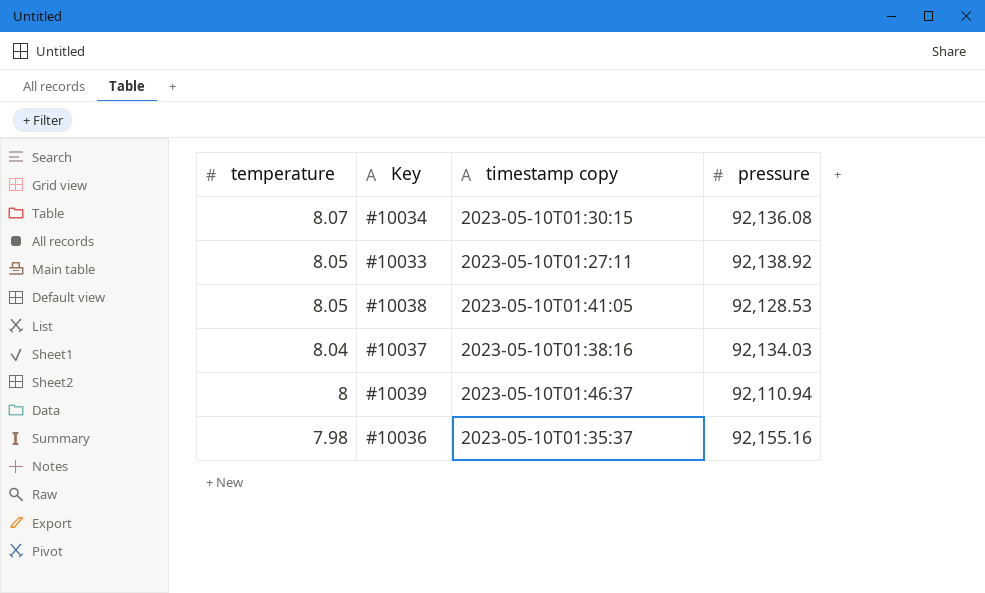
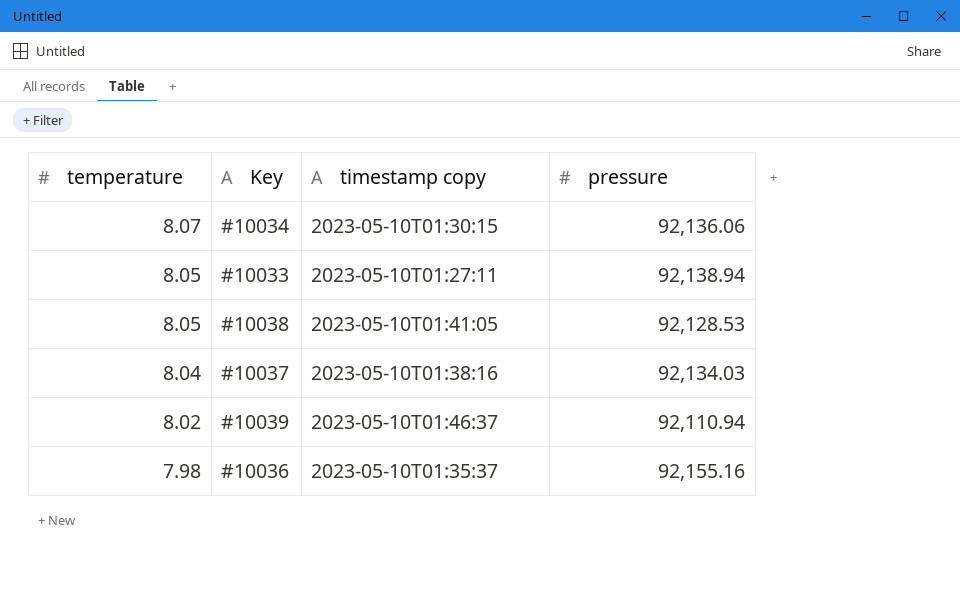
#10034 | pressure: 92,136.08 -> 92,136.06
#10033 | pressure: 92,138.92 -> 92,138.94
#10039 | temperature: 8 -> 8.02

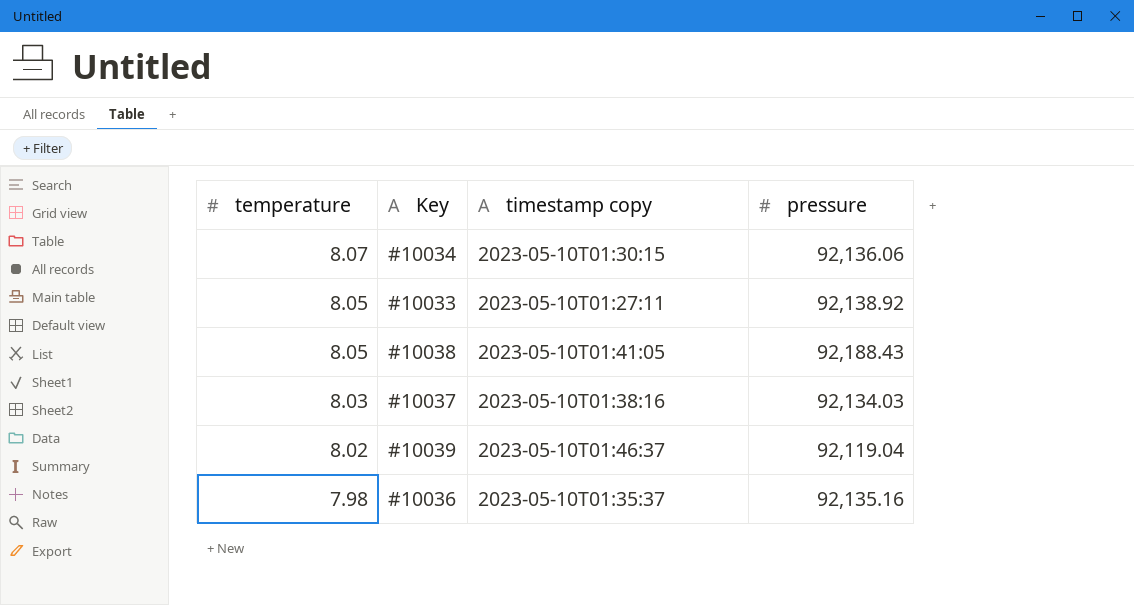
#10033 | pressure: 92,138.94 -> 92,138.92
#10038 | pressure: 92,128.53 -> 92,188.43
#10037 | temperature: 8.04 -> 8.03
#10039 | pressure: 92,110.94 -> 92,119.04
#10036 | pressure: 92,155.16 -> 92,135.16

